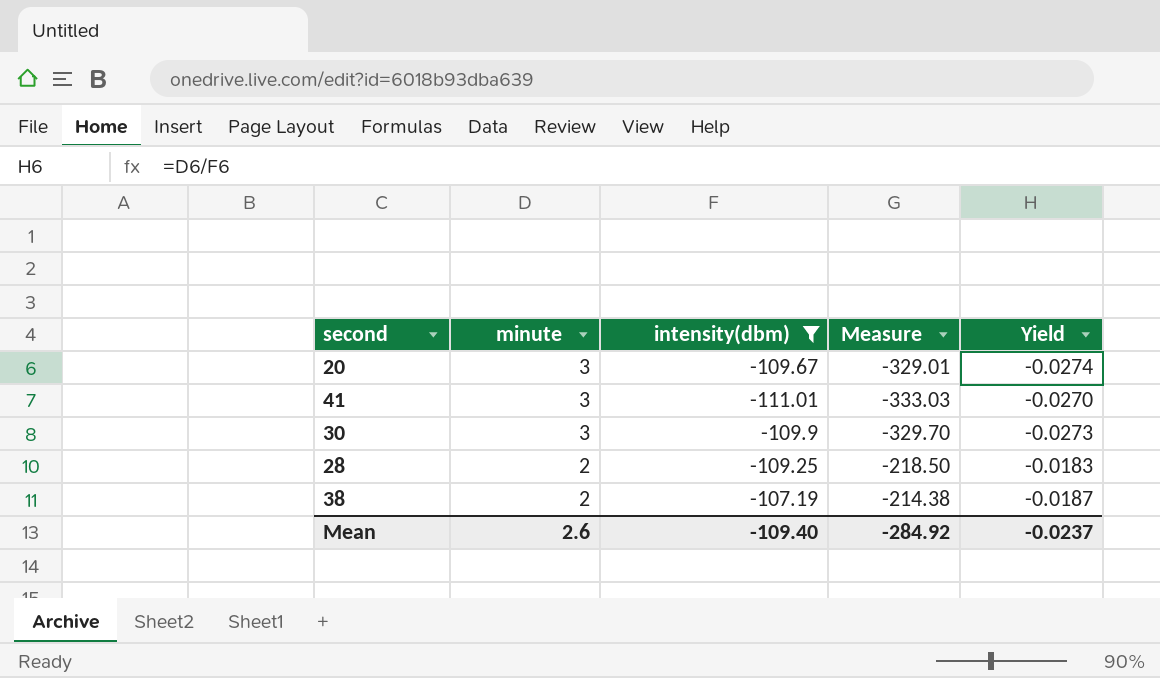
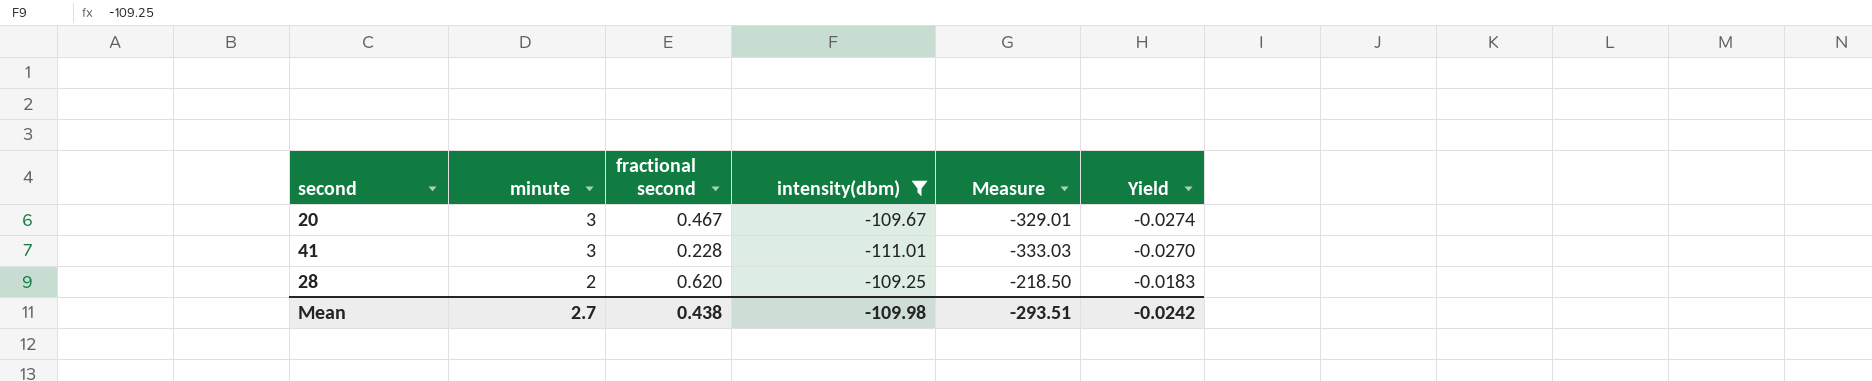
column fractional second | position: none -> 3
row 30: 3 | -109.9 | -329.70 | -0.0273 -> none
row 38: 2 | -107.19 | -214.38 | -0.0187 -> none
Mean | minute: 2.6 -> 2.7
Mean | intensity(dbm): -109.40 -> -109.98
Mean | Measure: -284.92 -> -293.51
Mean | Yield: -0.0237 -> -0.0242

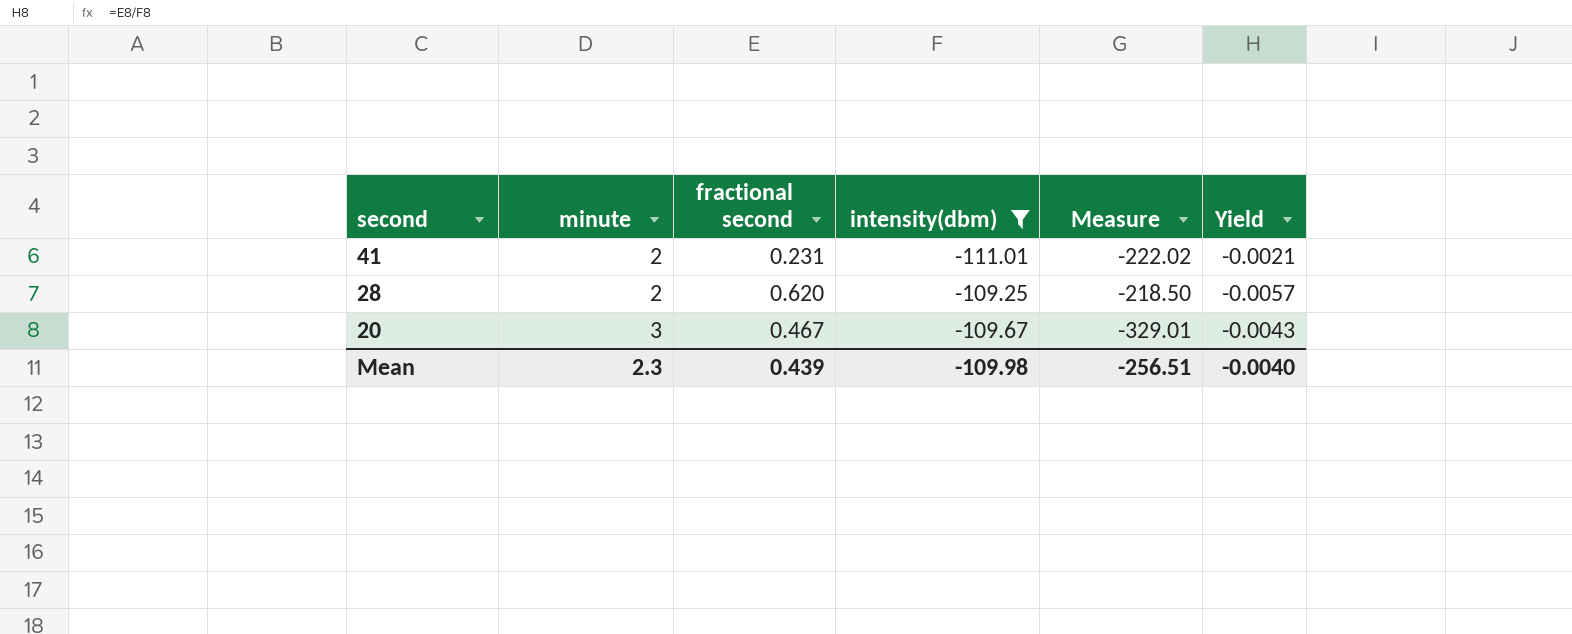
row order: minute descending -> second descending
column Yield | formula: [minute] / [intensity(dbm)] -> [fractional second] / [intensity(dbm)]
41 | minute: 3 -> 2
41 | fractional second: 0.228 -> 0.231
41 | Measure: -333.03 -> -222.02
Mean | minute: 2.7 -> 2.3
Mean | fractional second: 0.438 -> 0.439
Mean | Measure: -293.51 -> -256.51
Mean | Yield: -0.0242 -> -0.0040

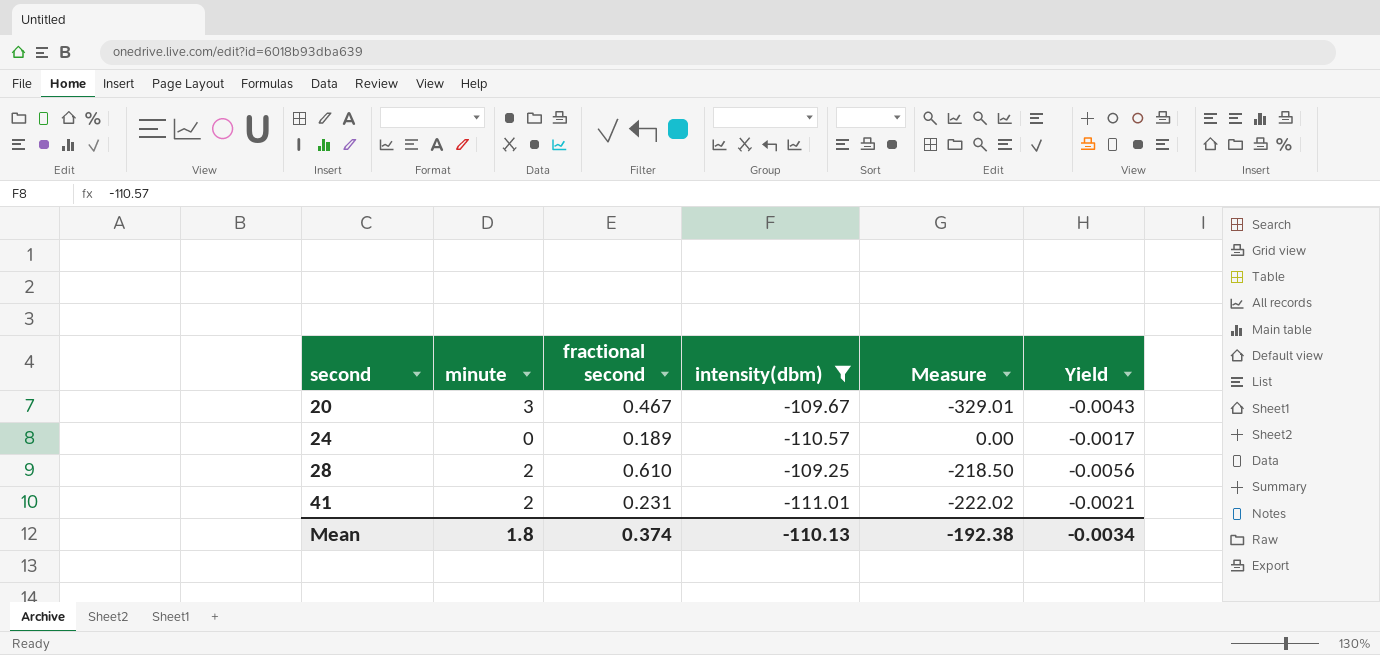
row order: second descending -> second ascending
row 24: none -> 0 | 0.189 | -110.57 | 0.00 | -0.0017
28 | fractional second: 0.620 -> 0.610
28 | Yield: -0.0057 -> -0.0056
Mean | minute: 2.3 -> 1.8
Mean | fractional second: 0.439 -> 0.374
Mean | intensity(dbm): -109.98 -> -110.13
Mean | Measure: -256.51 -> -192.38
Mean | Yield: -0.0040 -> -0.0034

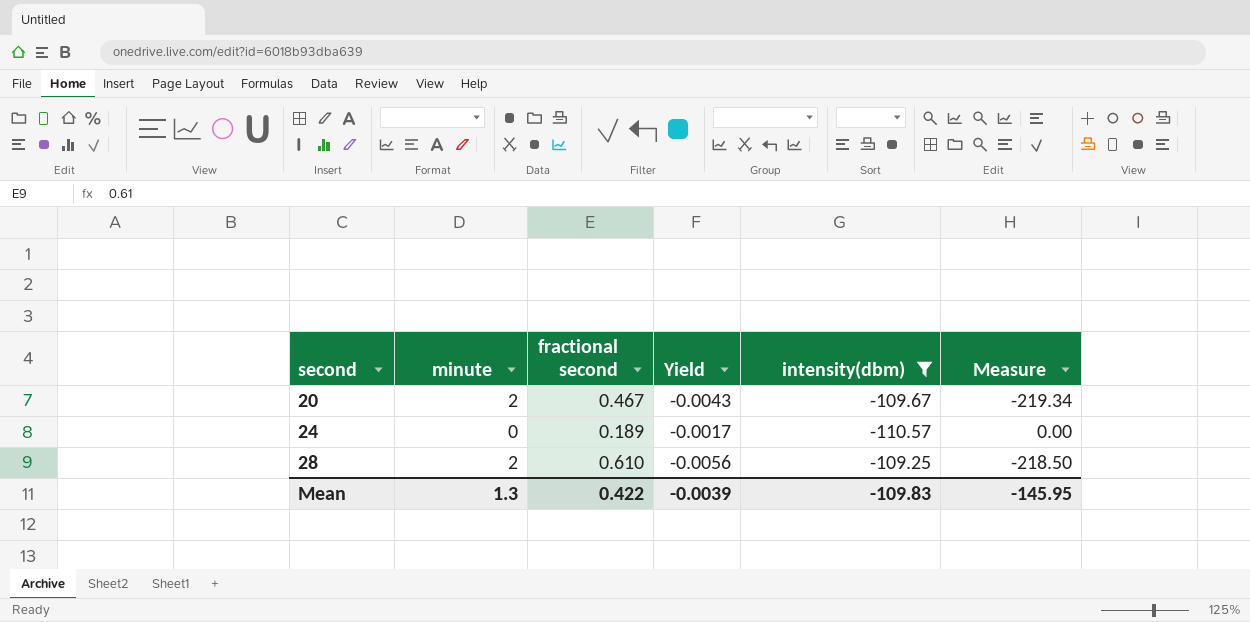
column Yield | position: 6 -> 4
row 41: 2 | 0.231 | -111.01 | -222.02 | -0.0021 -> none
20 | minute: 3 -> 2
20 | Measure: -329.01 -> -219.34
Mean | minute: 1.8 -> 1.3
Mean | fractional second: 0.374 -> 0.422
Mean | Yield: -0.0034 -> -0.0039
Mean | intensity(dbm): -110.13 -> -109.83
Mean | Measure: -192.38 -> -145.95

